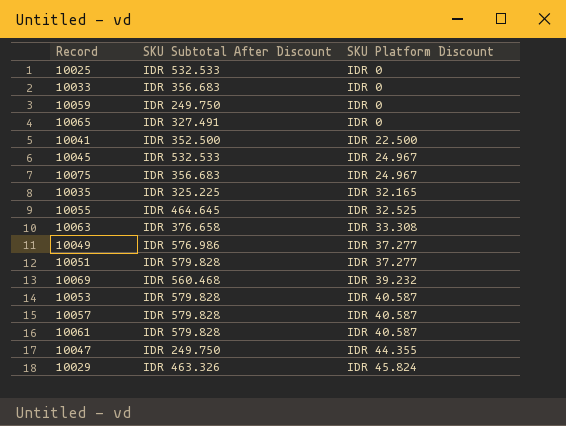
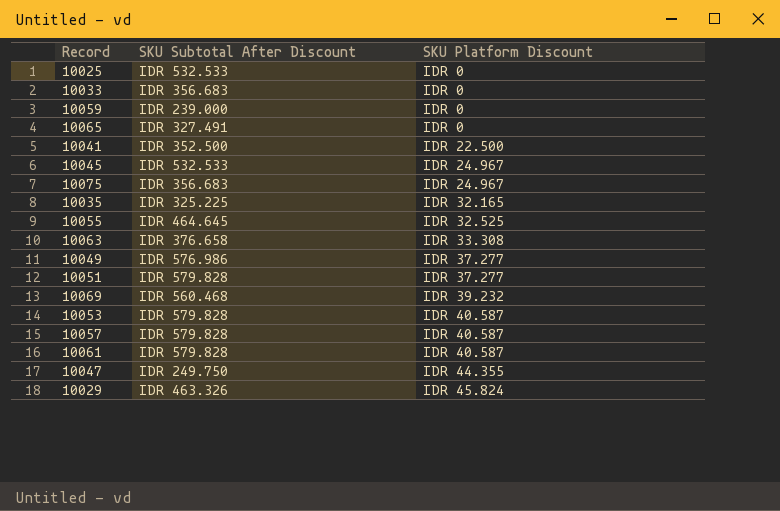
10059 | SKU Subtotal After Discount: IDR 249.750 -> IDR 239.000

